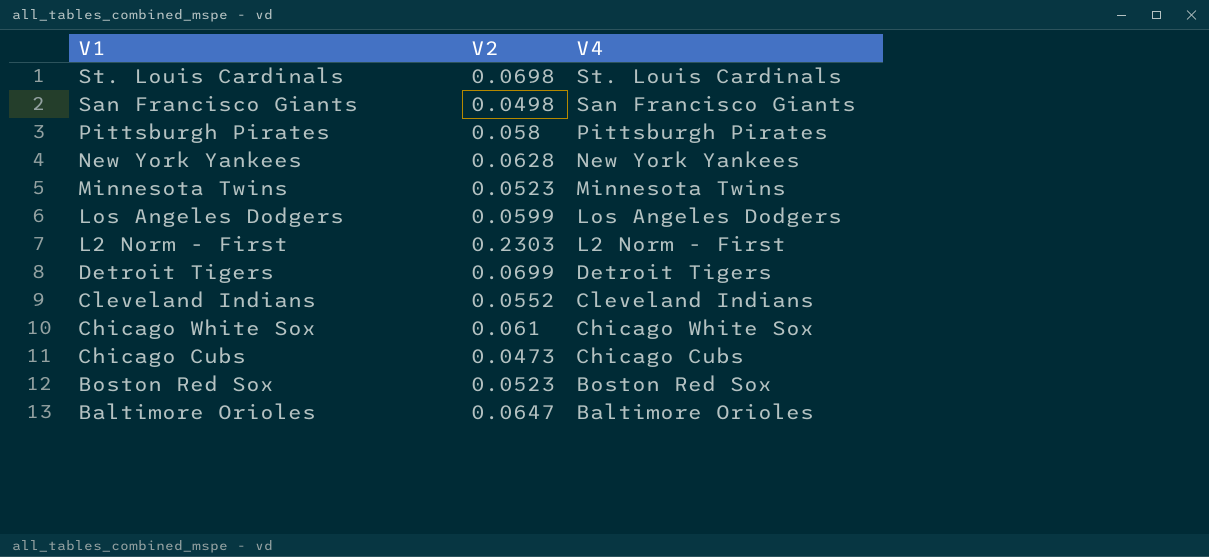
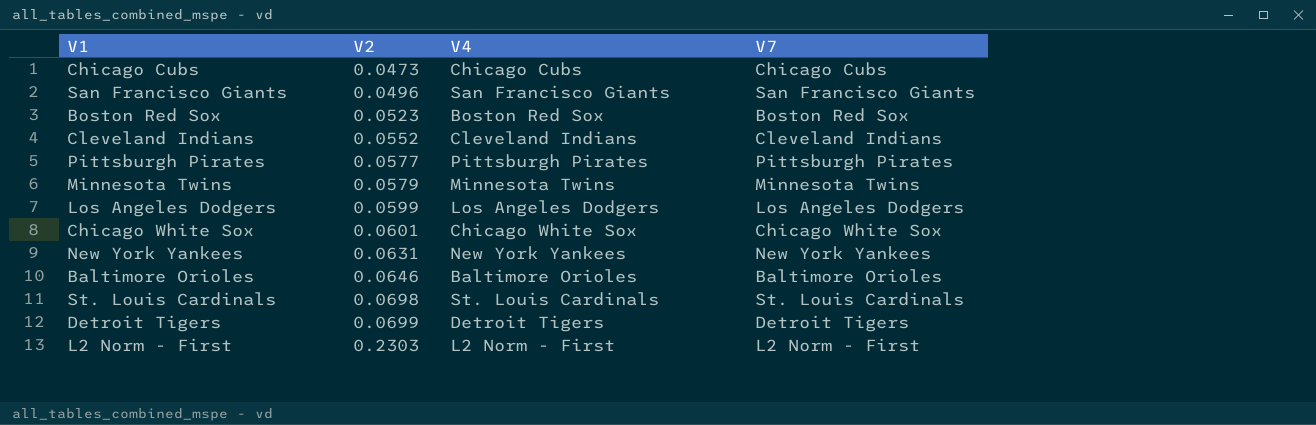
row order: V1 descending -> V2 ascending
column V7 | position: none -> 4
San Francisco Giants | V2: 0.0498 -> 0.0496
Pittsburgh Pirates | V2: 0.058 -> 0.0577
Minnesota Twins | V2: 0.0523 -> 0.0579
Chicago White Sox | V2: 0.061 -> 0.0601
New York Yankees | V2: 0.0628 -> 0.0631
Baltimore Orioles | V2: 0.0647 -> 0.0646

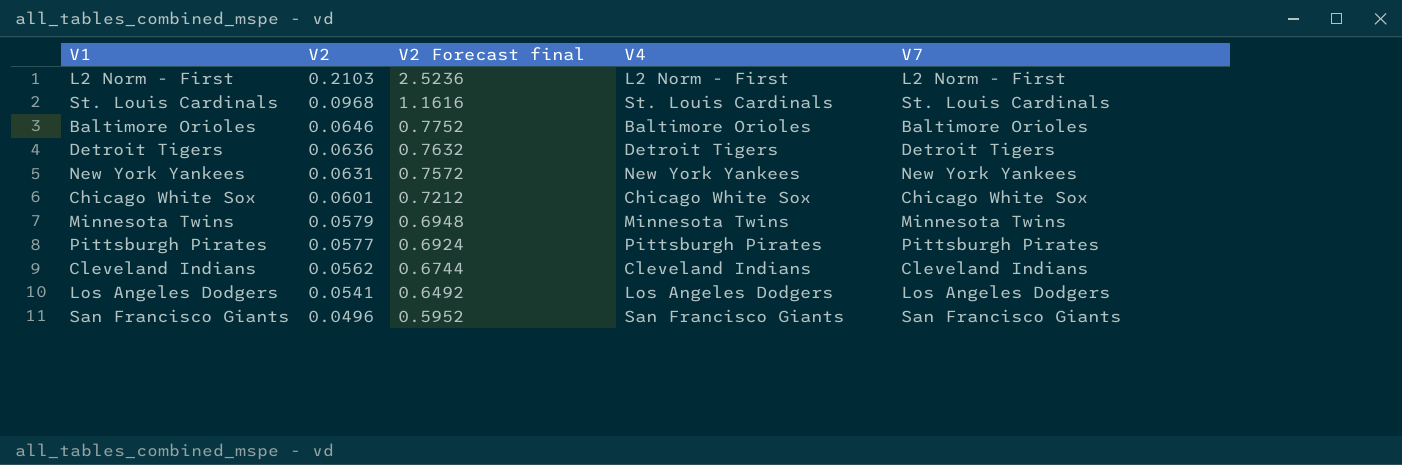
row order: V2 ascending -> V2 descending
column V2 Forecast final | formula: none -> [V2] * 12
row Chicago Cubs: 0.0473 | Chicago Cubs | Chicago Cubs -> none
row Boston Red Sox: 0.0523 | Boston Red Sox | Boston Red Sox -> none
L2 Norm - First | V2: 0.2303 -> 0.2103
St. Louis Cardinals | V2: 0.0698 -> 0.0968
Detroit Tigers | V2: 0.0699 -> 0.0636
Cleveland Indians | V2: 0.0552 -> 0.0562
Los Angeles Dodgers | V2: 0.0599 -> 0.0541

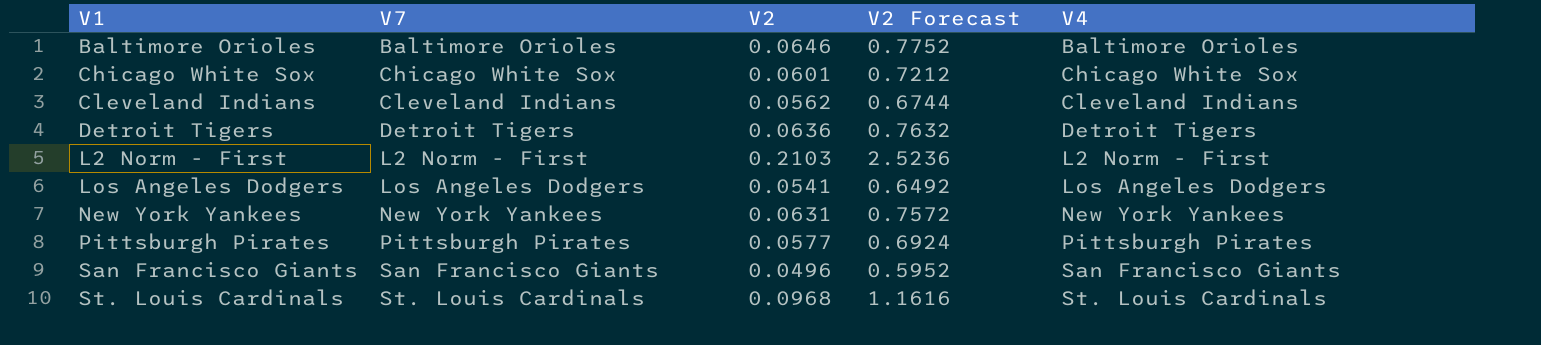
row order: V2 descending -> V1 ascending
column V7 | position: 5 -> 2
column name: V2 Forecast final -> V2 Forecast
row Minnesota Twins: 0.0579 | 0.6948 | Minnesota Twins | Minnesota Twins -> none

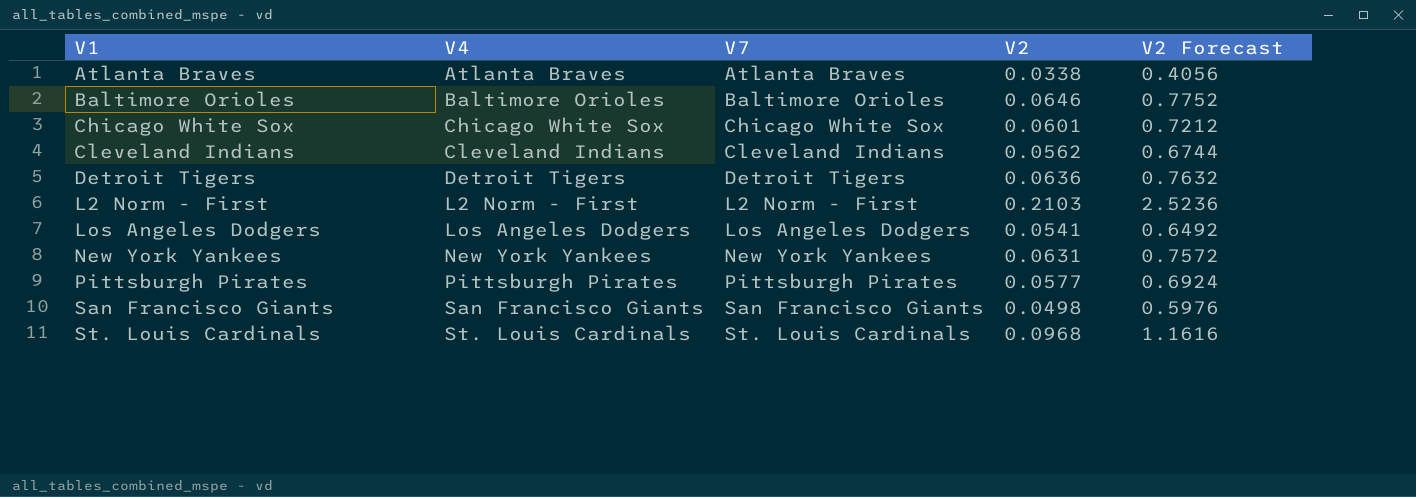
column V4 | position: 5 -> 2
row Atlanta Braves: none -> Atlanta Braves | Atlanta Braves | 0.0338 | 0.4056
San Francisco Giants | V2: 0.0496 -> 0.0498
San Francisco Giants | V2 Forecast: 0.5952 -> 0.5976

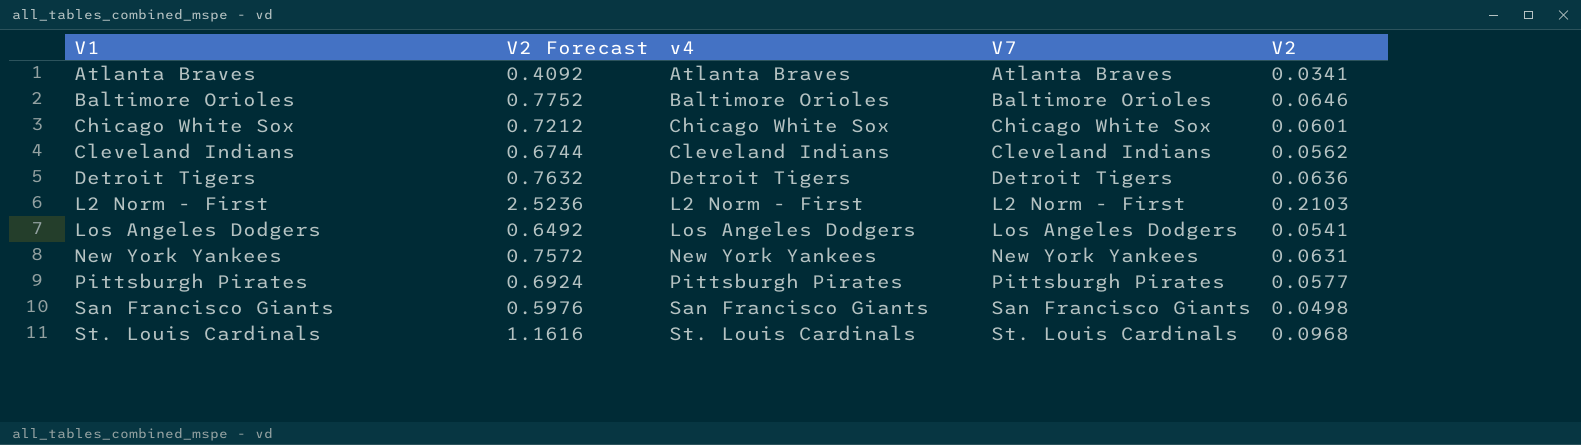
column V2 Forecast | position: 5 -> 2
column name: V4 -> v4
Atlanta Braves | V2 Forecast: 0.4056 -> 0.4092
Atlanta Braves | V2: 0.0338 -> 0.0341

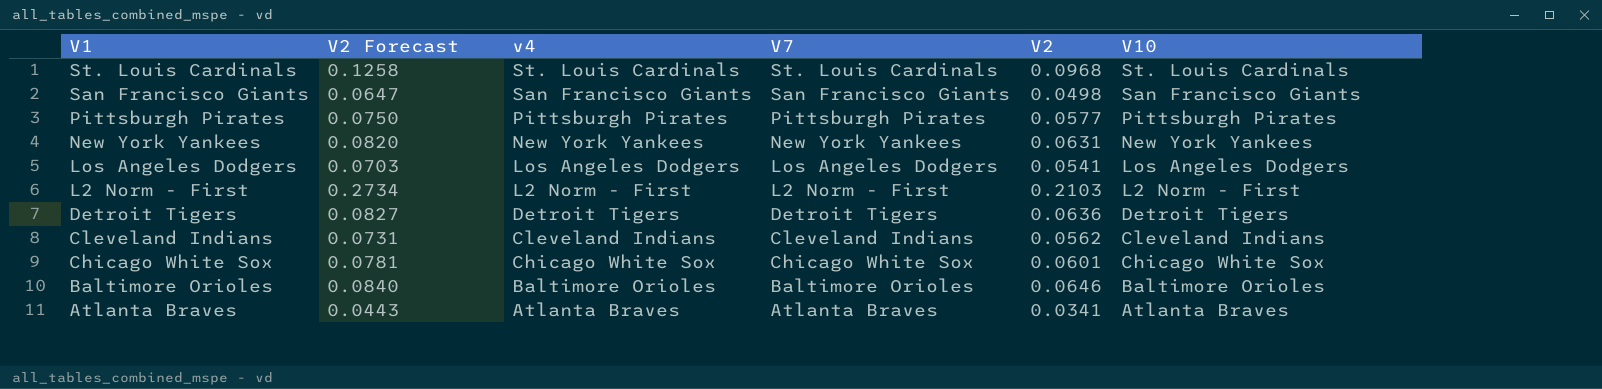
row order: V1 ascending -> V1 descending
column V2 Forecast | formula: [V2] * 12 -> [V2] * 1.3
column V10 | position: none -> 6

